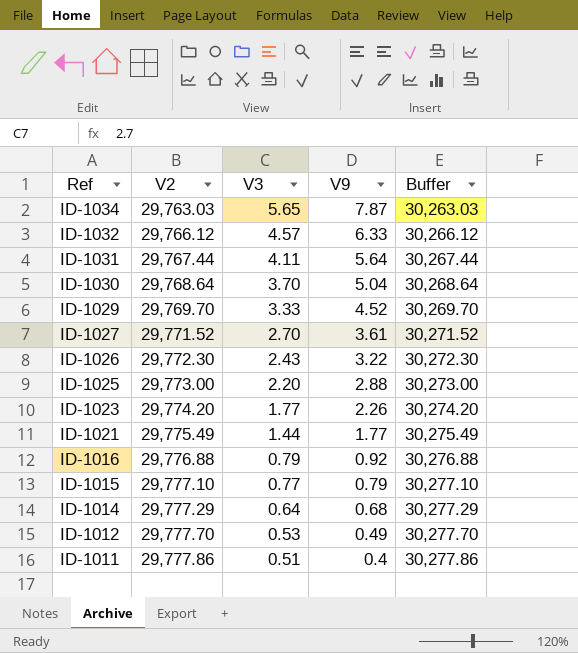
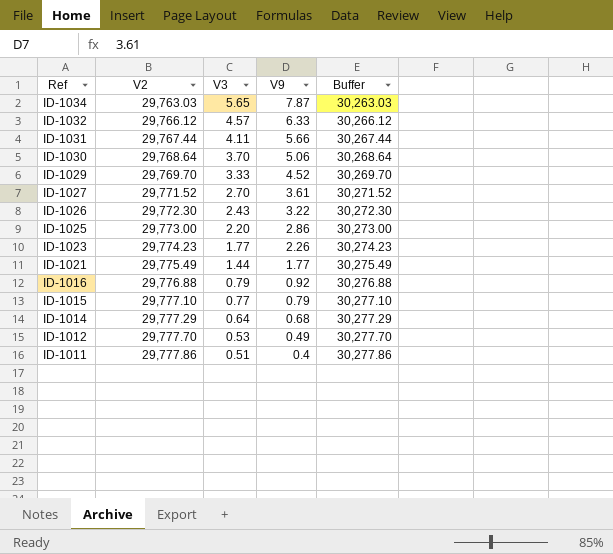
ID-1031 | V9: 5.64 -> 5.66
ID-1030 | V9: 5.04 -> 5.06
ID-1025 | V9: 2.88 -> 2.86
ID-1023 | V2: 29,774.20 -> 29,774.23
ID-1023 | Buffer: 30,274.20 -> 30,274.23

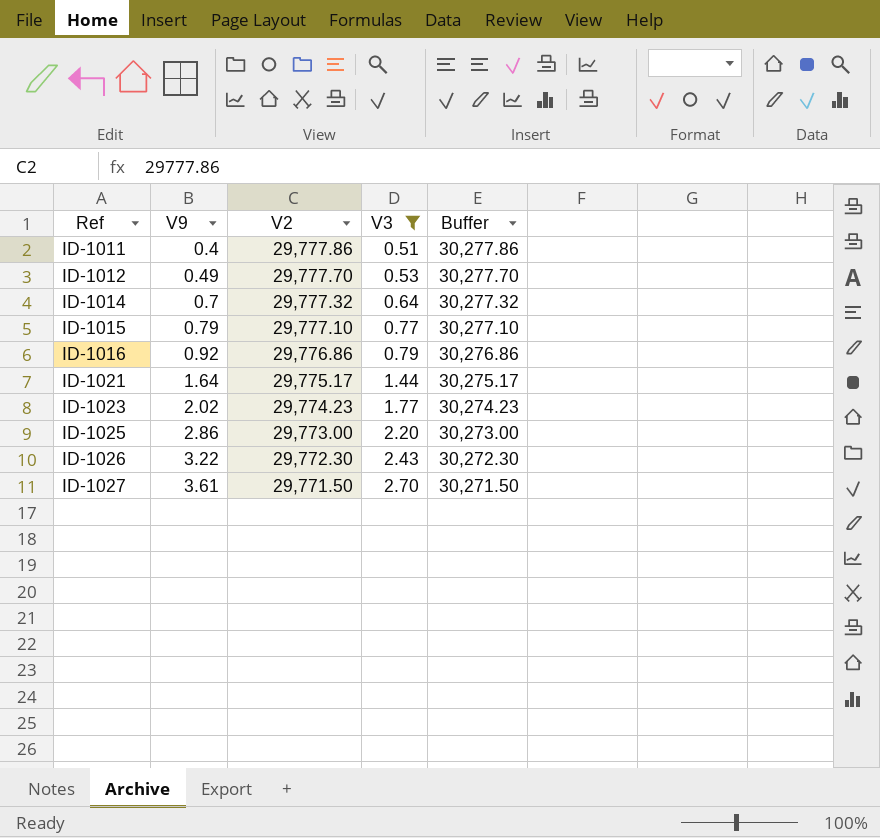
filter: none -> V3 <= 2.70
row order: Ref descending -> Ref ascending
column V9 | position: 4 -> 2
ID-1014 | V9: 0.68 -> 0.7
ID-1014 | V2: 29,777.29 -> 29,777.32
ID-1014 | Buffer: 30,277.29 -> 30,277.32
ID-1016 | V2: 29,776.88 -> 29,776.86
ID-1016 | Buffer: 30,276.88 -> 30,276.86
ID-1021 | V9: 1.77 -> 1.64
ID-1021 | V2: 29,775.49 -> 29,775.17
ID-1021 | Buffer: 30,275.49 -> 30,275.17
ID-1023 | V9: 2.26 -> 2.02
ID-1027 | V2: 29,771.52 -> 29,771.50
ID-1027 | Buffer: 30,271.52 -> 30,271.50

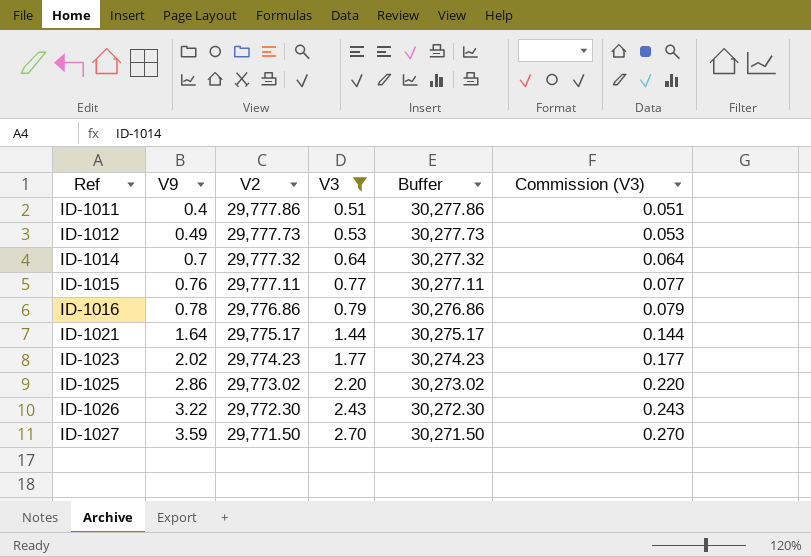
column Commission (V3) | formula: none -> [V3] * 0.1
ID-1012 | V2: 29,777.70 -> 29,777.73
ID-1012 | Buffer: 30,277.70 -> 30,277.73
ID-1015 | V9: 0.79 -> 0.76
ID-1015 | V2: 29,777.10 -> 29,777.11
ID-1015 | Buffer: 30,277.10 -> 30,277.11
ID-1016 | V9: 0.92 -> 0.78
ID-1025 | V2: 29,773.00 -> 29,773.02
ID-1025 | Buffer: 30,273.00 -> 30,273.02
ID-1027 | V9: 3.61 -> 3.59

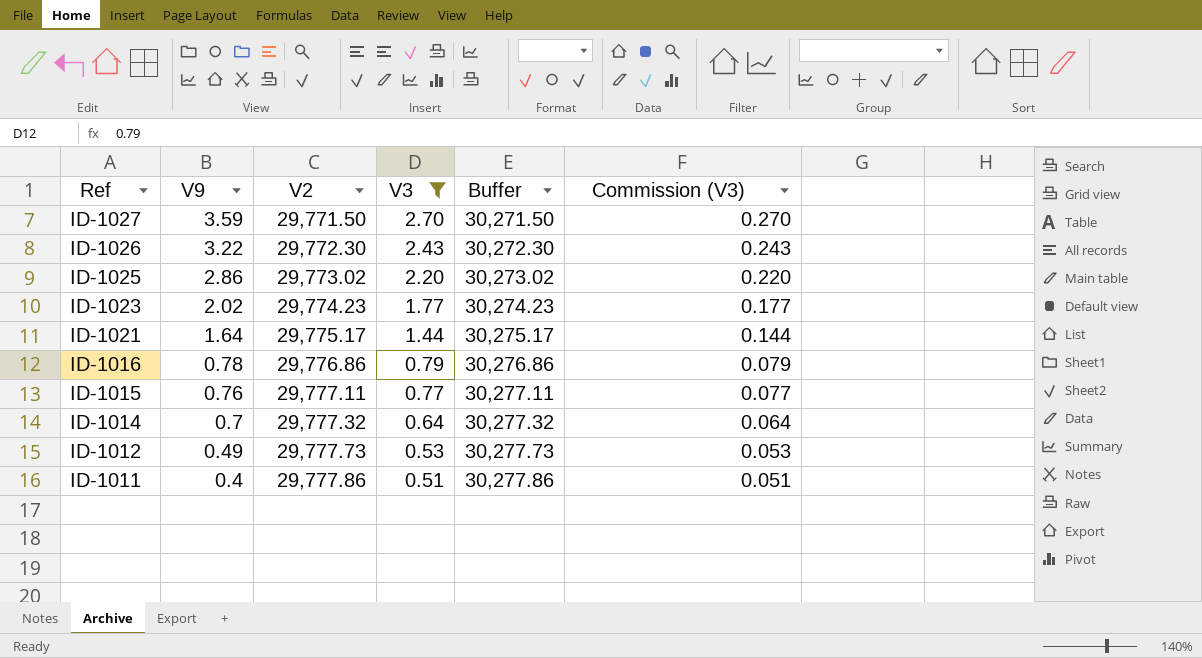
row order: Ref ascending -> Ref descending

